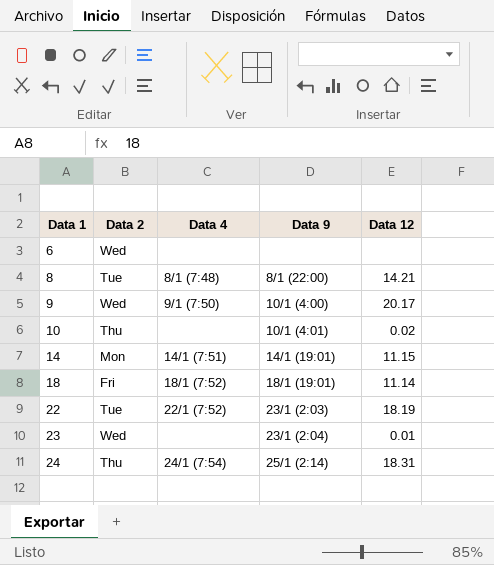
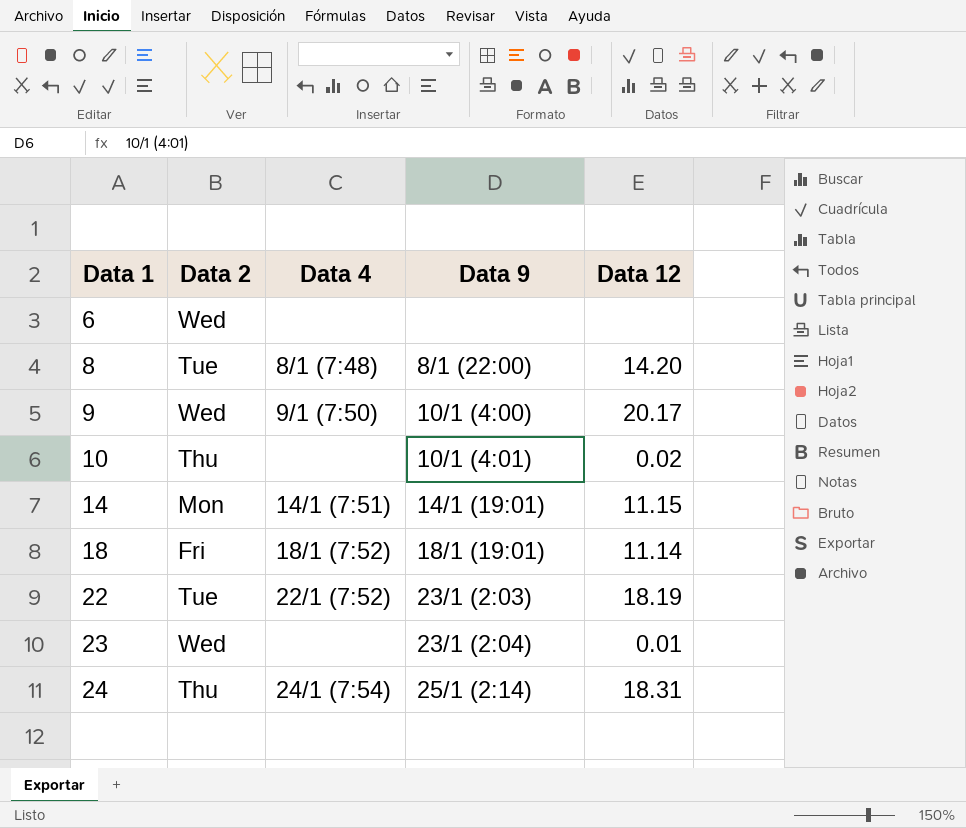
8 | Data 12: 14.21 -> 14.20

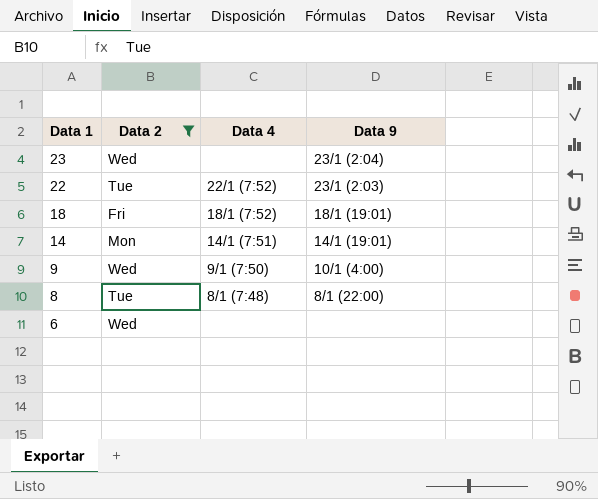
filter: none -> Data 2 != Thu
row order: Data 1 ascending -> Data 1 descending
column Data 12 | position: 5 -> none

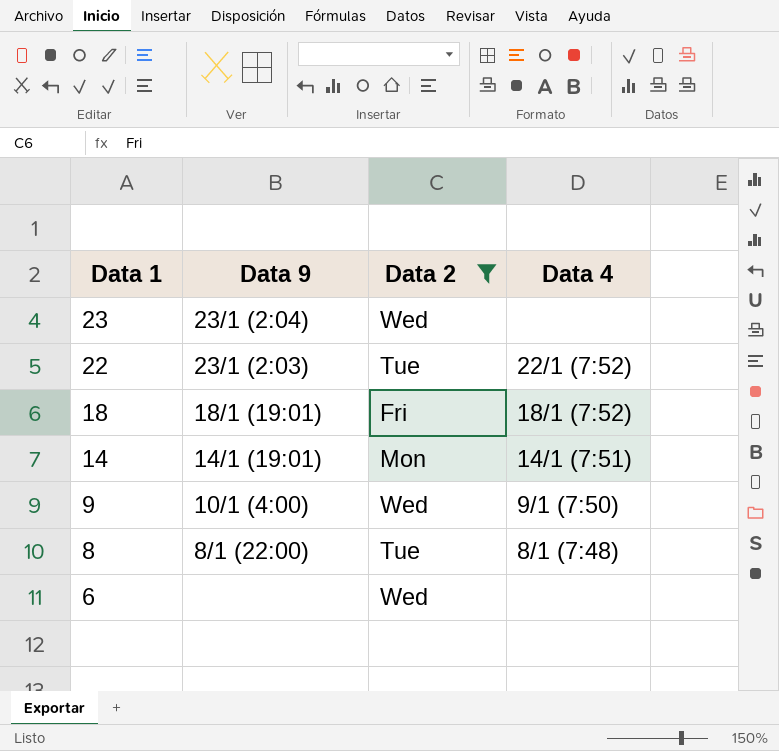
column Data 9 | position: 4 -> 2

